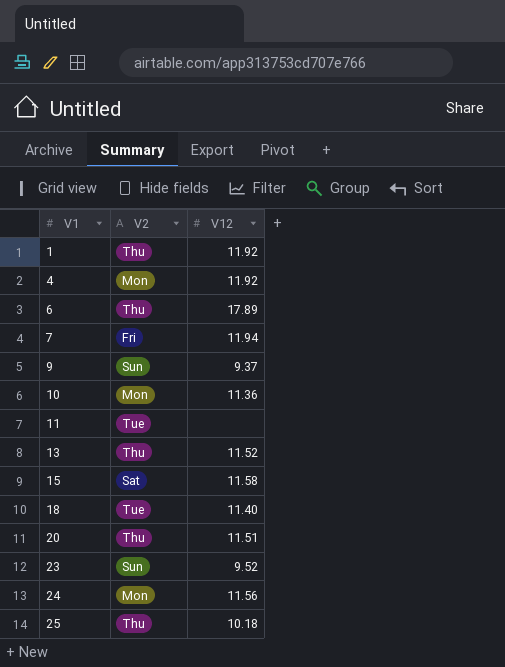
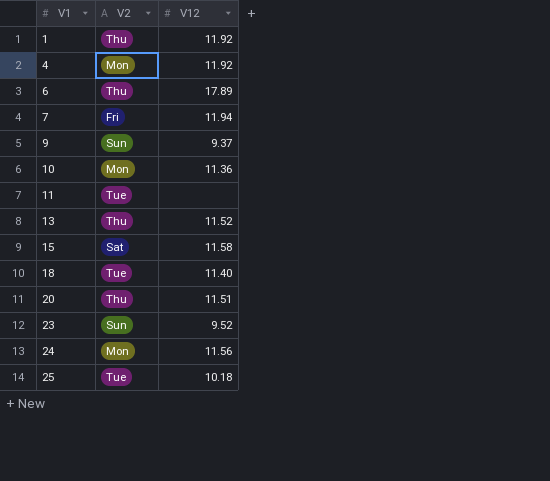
25 | V2: Thu -> Tue

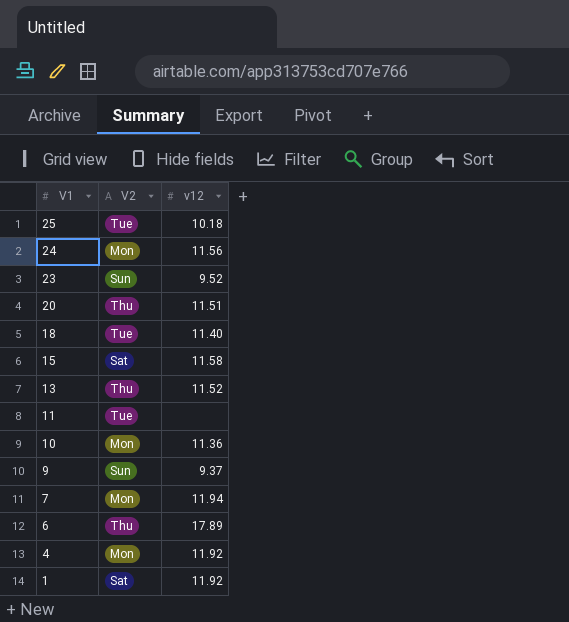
row order: V1 ascending -> V1 descending
column name: V12 -> v12
7 | V2: Fri -> Mon
1 | V2: Thu -> Sat

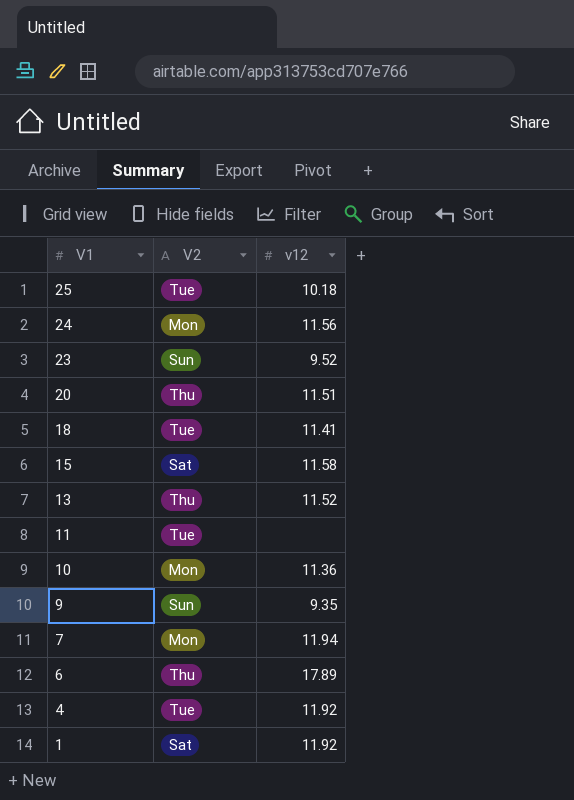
18 | v12: 11.40 -> 11.41
9 | v12: 9.37 -> 9.35
4 | V2: Mon -> Tue

